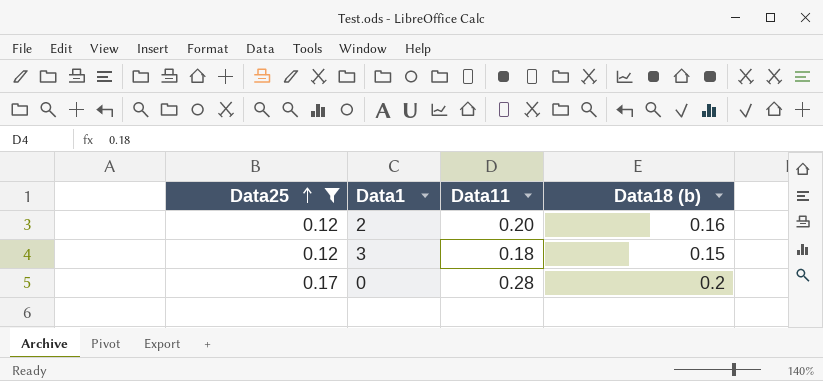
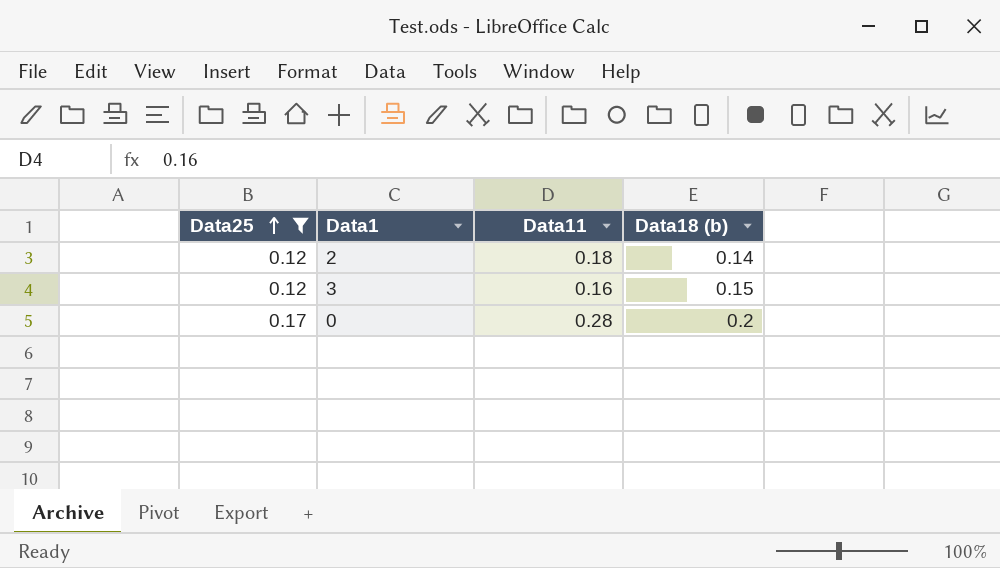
2 | Data11: 0.20 -> 0.18
2 | Data18 (b): 0.16 -> 0.14
3 | Data11: 0.18 -> 0.16

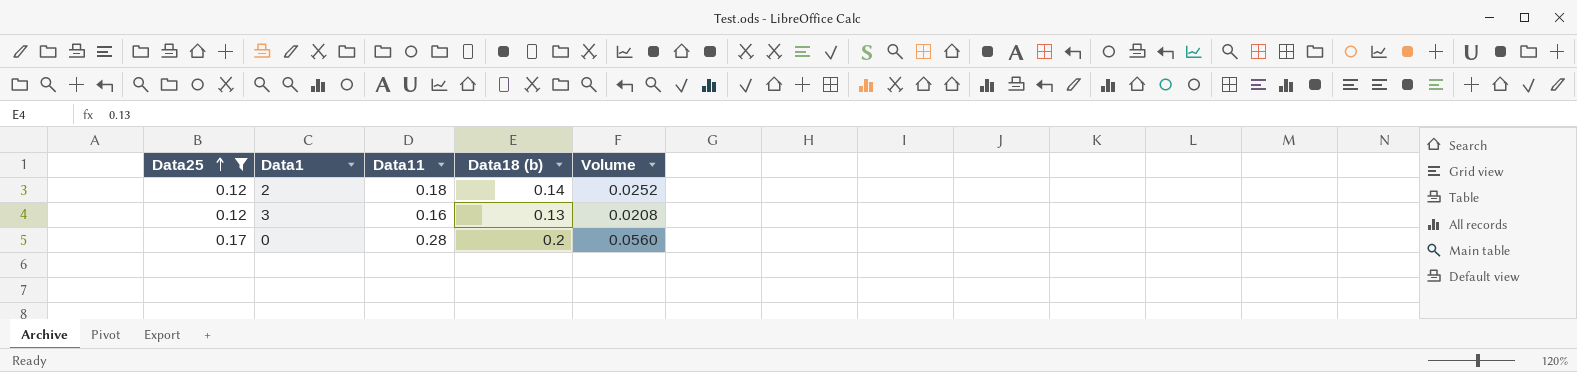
column Volume | formula: none -> [Data11] * [Data18 (b)]
3 | Data18 (b): 0.15 -> 0.13

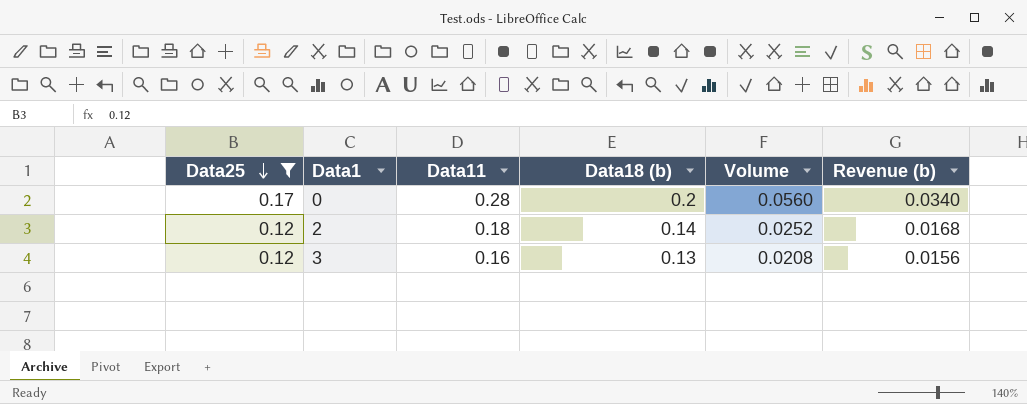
row order: Data25 ascending -> Data25 descending
column Revenue (b) | formula: none -> [Data25] * [Data18 (b)]

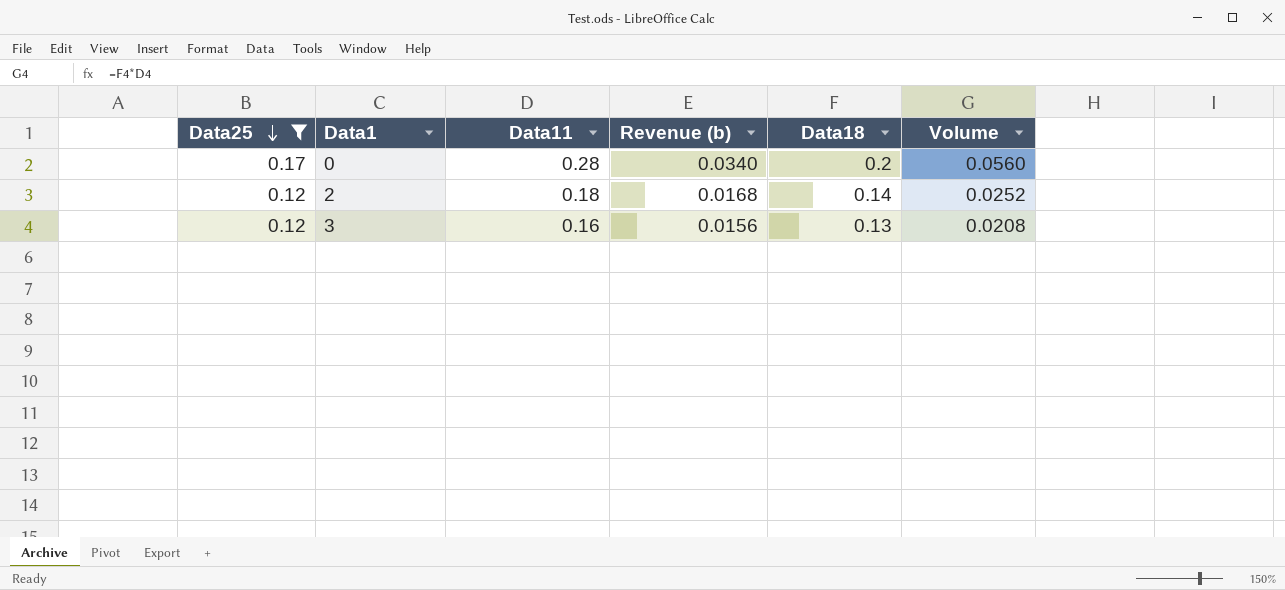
column Revenue (b) | position: 6 -> 4
column name: Data18 (b) -> Data18

